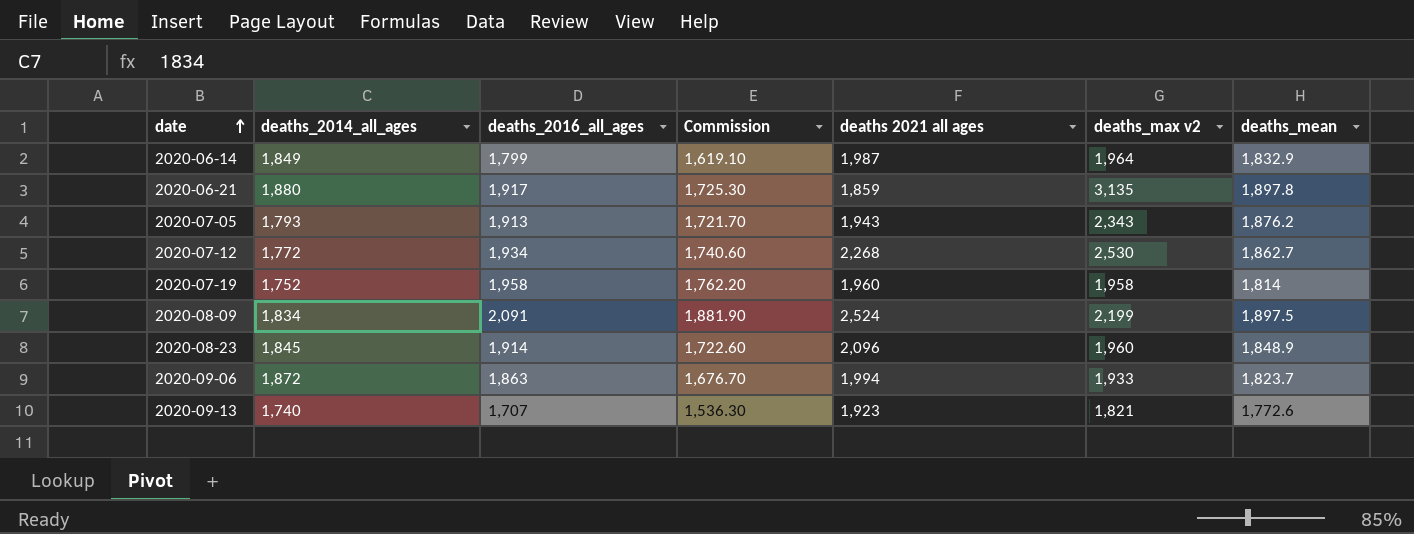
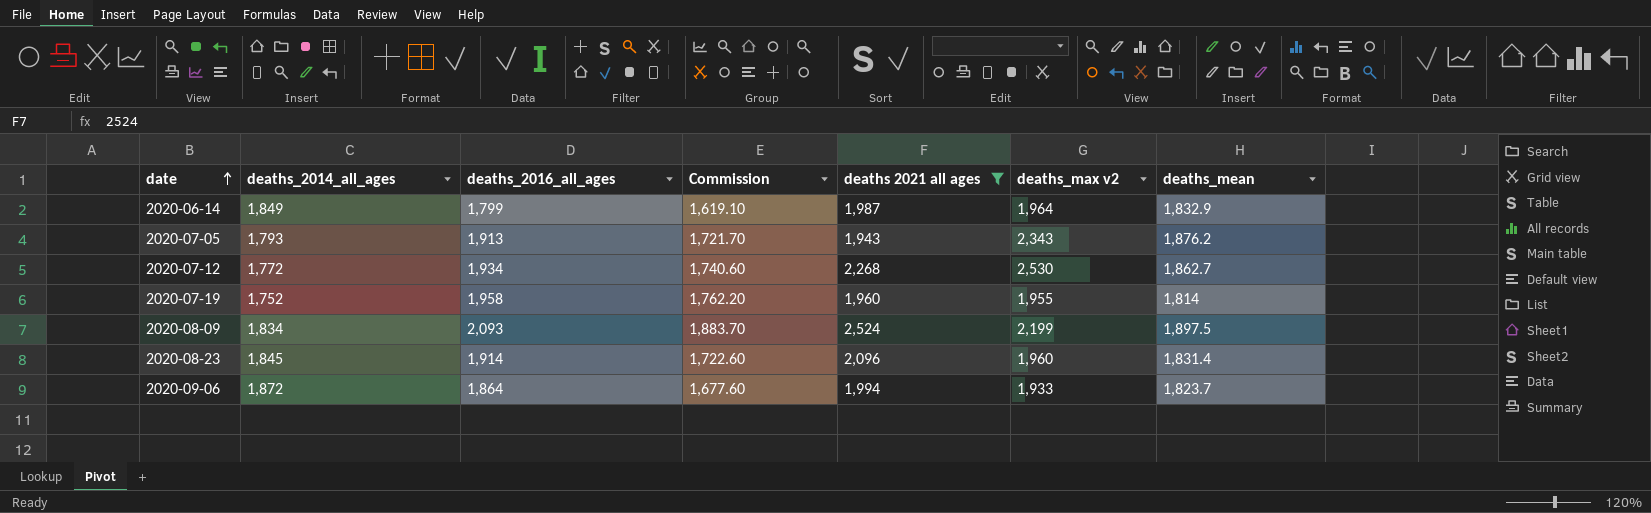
filter: none -> deaths 2021 all ages >= 1,943
2020-07-19 | deaths_max v2: 1,958 -> 1,955
2020-08-09 | deaths_2016_all_ages: 2,091 -> 2,093
2020-08-09 | Commission: 1,881.90 -> 1,883.70
2020-08-23 | deaths_mean: 1,848.9 -> 1,831.4
2020-09-06 | deaths_2016_all_ages: 1,863 -> 1,864
2020-09-06 | Commission: 1,676.70 -> 1,677.60

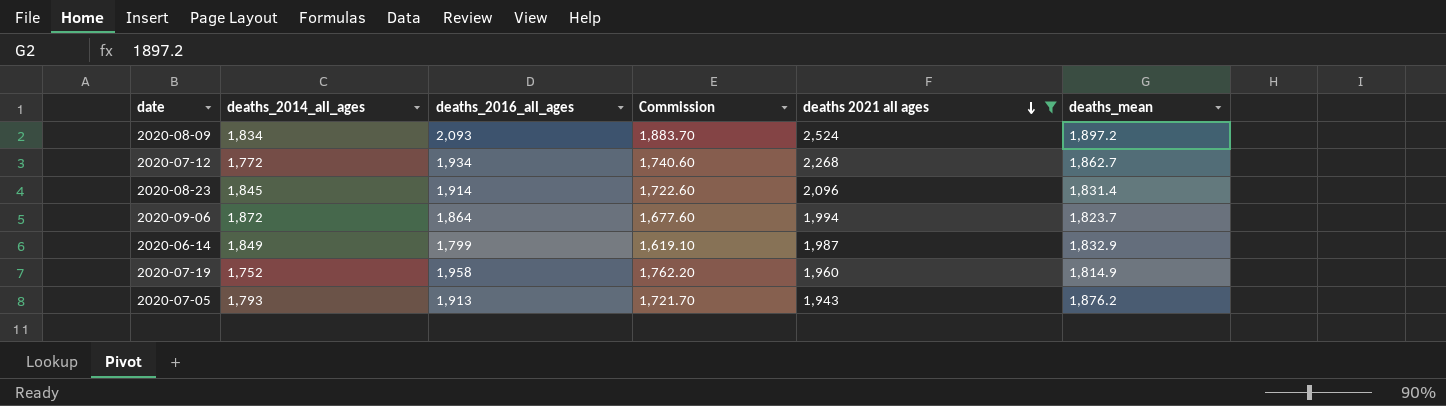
row order: date ascending -> deaths 2021 all ages descending
column deaths_max v2 | position: 6 -> none
2020-08-09 | deaths_mean: 1,897.5 -> 1,897.2
2020-07-19 | deaths_mean: 1,814 -> 1,814.9

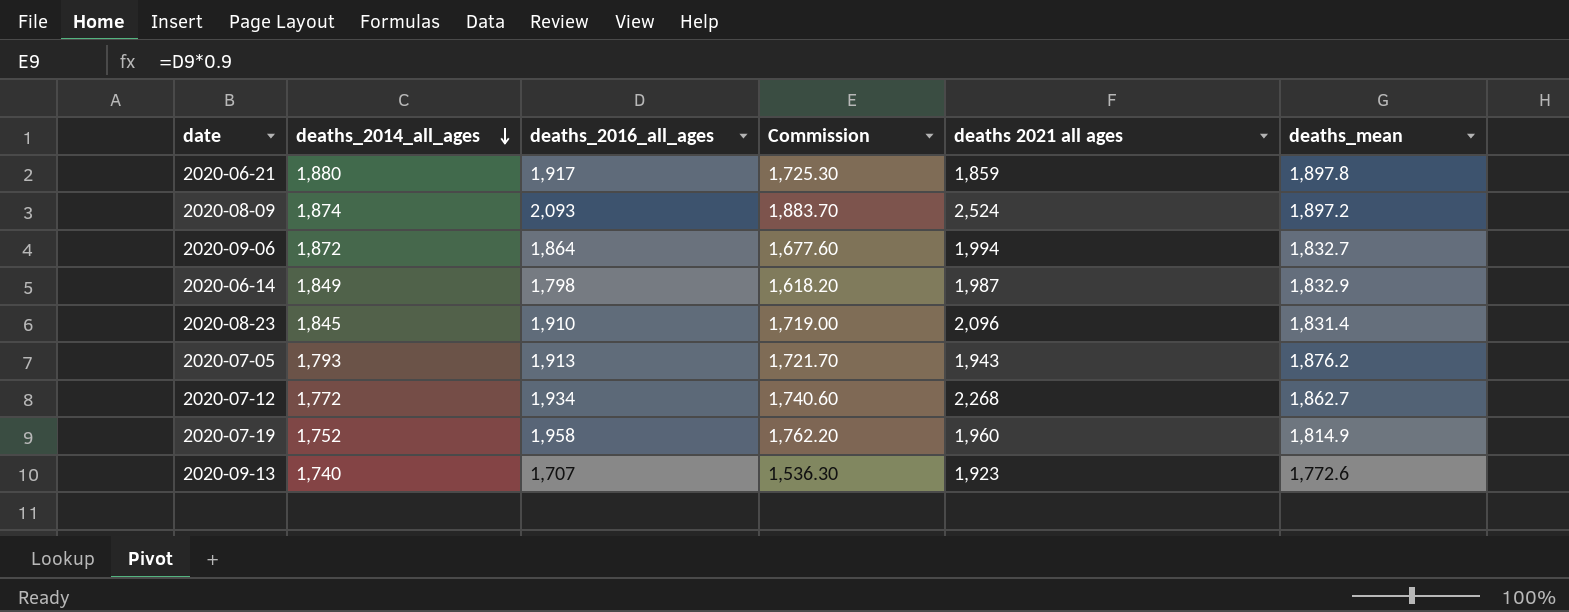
filter: deaths 2021 all ages >= 1,943 -> none
row order: deaths 2021 all ages descending -> deaths_2014_all_ages descending
2020-08-09 | deaths_2014_all_ages: 1,834 -> 1,874
2020-09-06 | deaths_mean: 1,823.7 -> 1,832.7
2020-06-14 | deaths_2016_all_ages: 1,799 -> 1,798
2020-06-14 | Commission: 1,619.10 -> 1,618.20
2020-08-23 | deaths_2016_all_ages: 1,914 -> 1,910
2020-08-23 | Commission: 1,722.60 -> 1,719.00

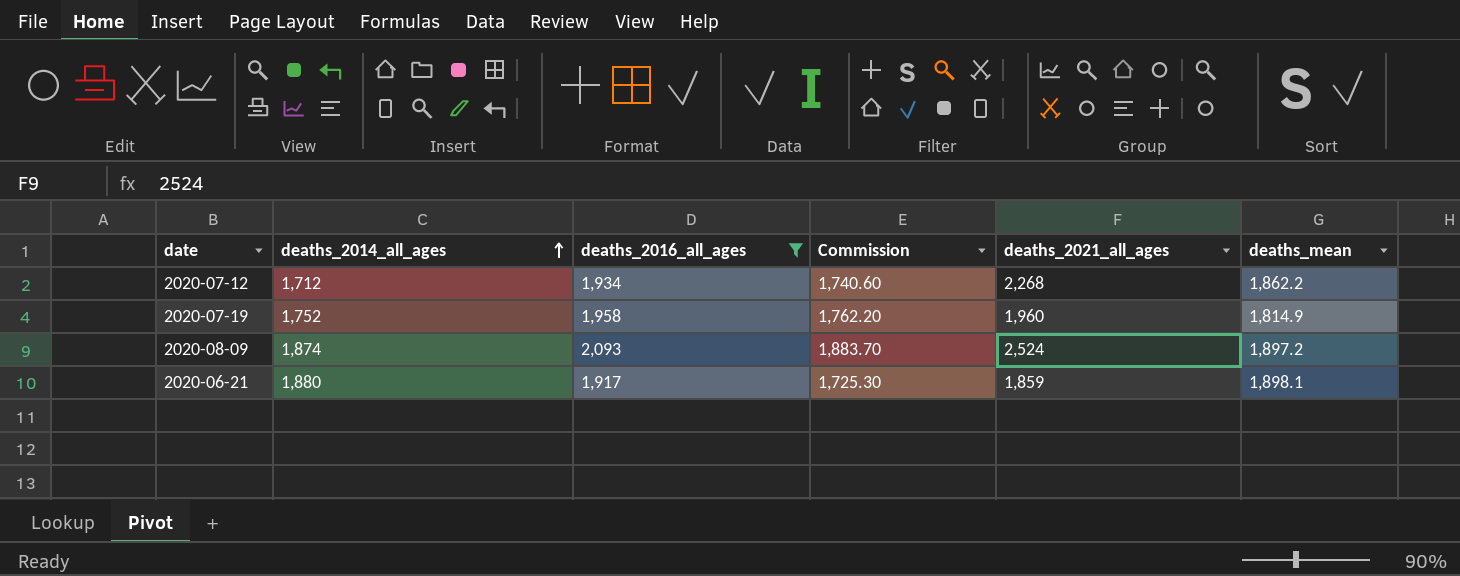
filter: none -> deaths_2016_all_ages >= 1,917
row order: deaths_2014_all_ages descending -> deaths_2014_all_ages ascending
column name: deaths 2021 all ages -> deaths_2021_all_ages
2020-07-12 | deaths_2014_all_ages: 1,772 -> 1,712
2020-07-12 | deaths_mean: 1,862.7 -> 1,862.2
2020-06-21 | deaths_mean: 1,897.8 -> 1,898.1

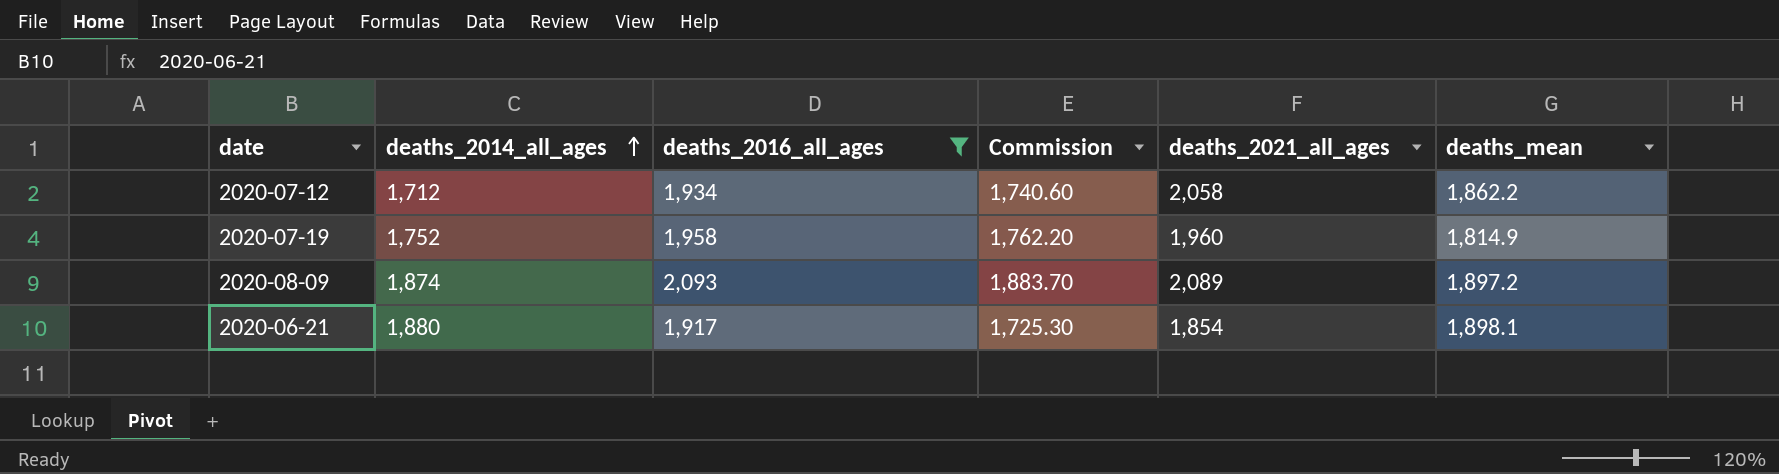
2020-07-12 | deaths_2021_all_ages: 2,268 -> 2,058
2020-08-09 | deaths_2021_all_ages: 2,524 -> 2,089
2020-06-21 | deaths_2021_all_ages: 1,859 -> 1,854

